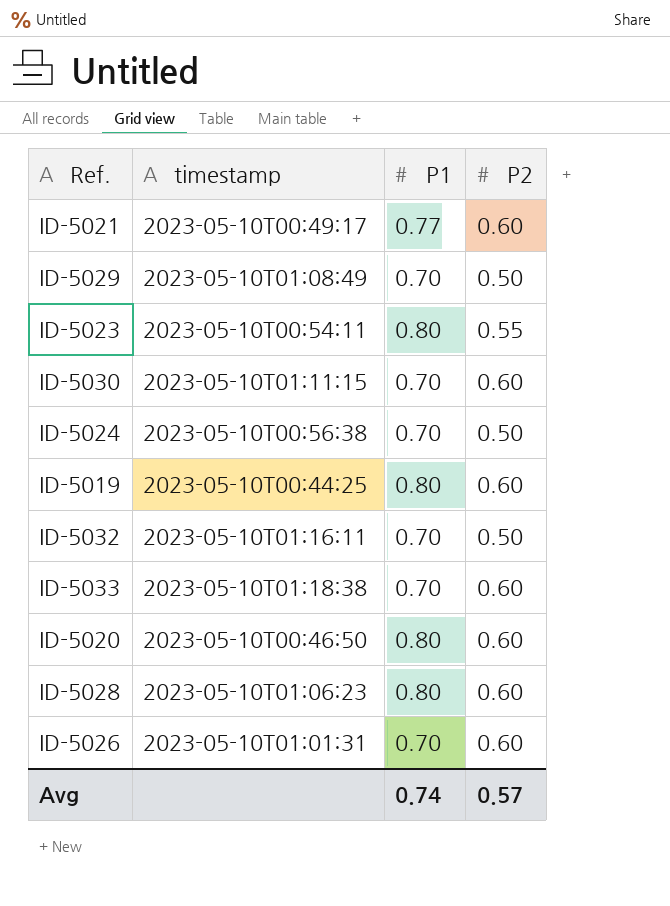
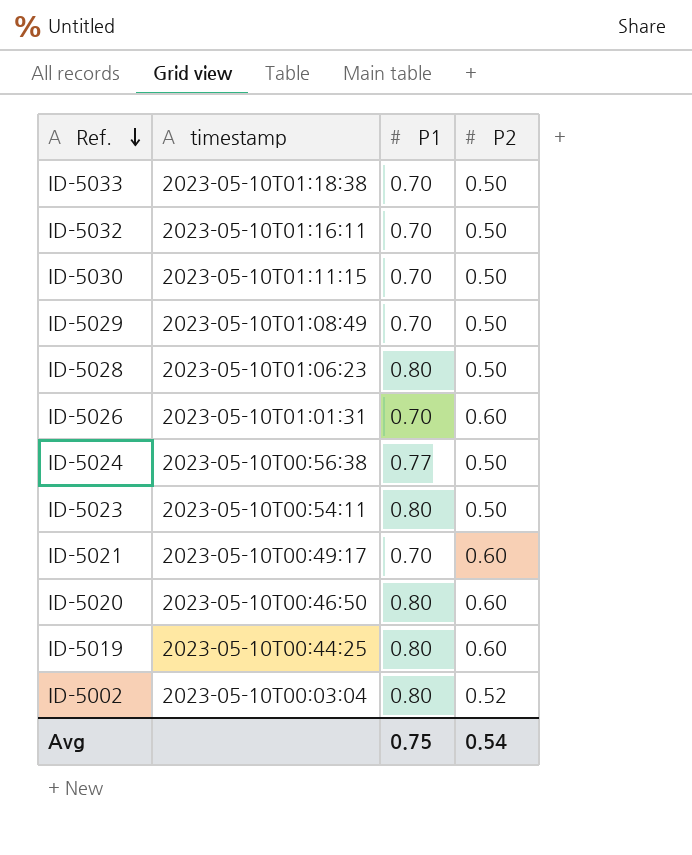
row order: none -> Ref. descending
ID-5033 | P2: 0.60 -> 0.50
ID-5030 | P2: 0.60 -> 0.50
ID-5028 | P2: 0.60 -> 0.50
ID-5024 | P1: 0.70 -> 0.77
ID-5023 | P2: 0.55 -> 0.50
ID-5021 | P1: 0.77 -> 0.70
row ID-5002: none -> 2023-05-10T00:03:04 | 0.80 | 0.52
Avg | P1: 0.74 -> 0.75
Avg | P2: 0.57 -> 0.54

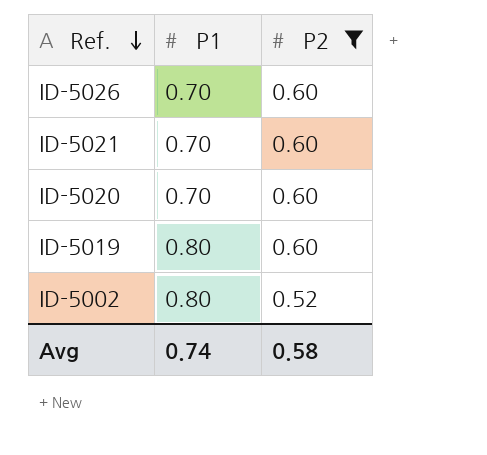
filter: none -> P2 != 0.50
column timestamp | position: 2 -> none
ID-5020 | P1: 0.80 -> 0.70
Avg | P1: 0.75 -> 0.74
Avg | P2: 0.54 -> 0.58

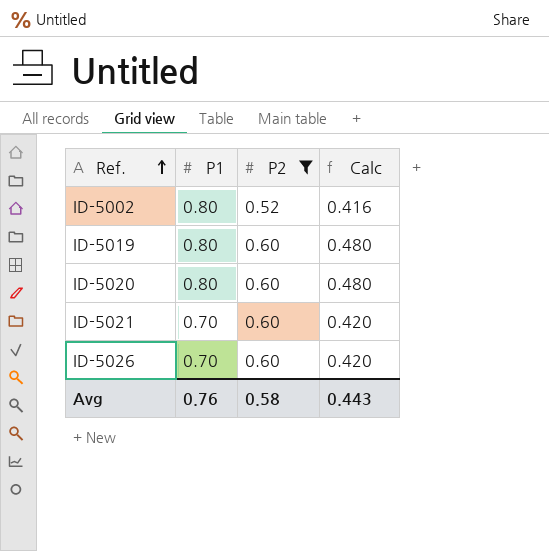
row order: Ref. descending -> Ref. ascending
column Calc | formula: none -> [P1] * [P2]
ID-5020 | P1: 0.70 -> 0.80
Avg | P1: 0.74 -> 0.76

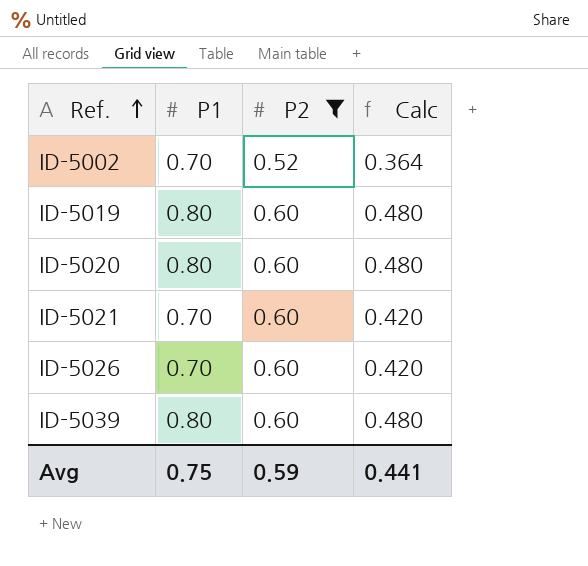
ID-5002 | P1: 0.80 -> 0.70
ID-5002 | Calc: 0.416 -> 0.364
row ID-5039: none -> 0.80 | 0.60 | 0.480
Avg | P1: 0.76 -> 0.75
Avg | P2: 0.58 -> 0.59
Avg | Calc: 0.443 -> 0.441

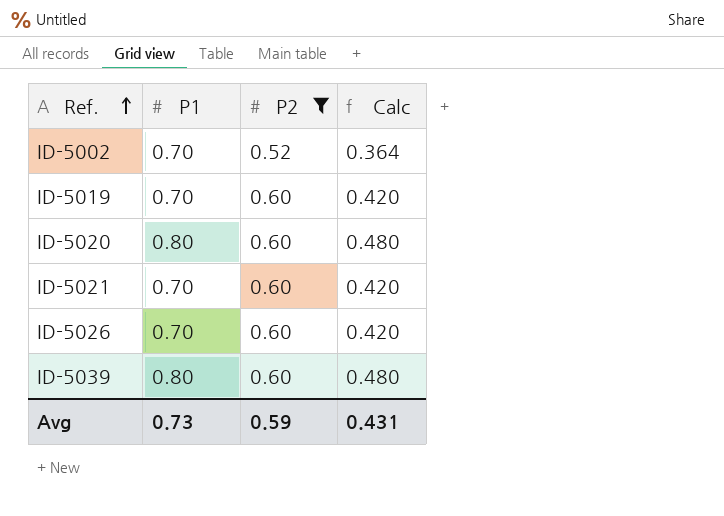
ID-5019 | P1: 0.80 -> 0.70
ID-5019 | Calc: 0.480 -> 0.420
Avg | P1: 0.75 -> 0.73
Avg | Calc: 0.441 -> 0.431

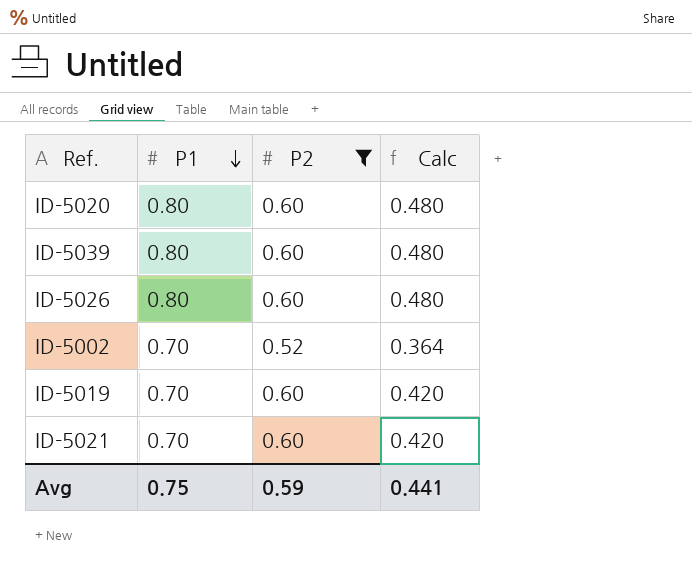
row order: Ref. ascending -> P1 descending
ID-5026 | P1: 0.70 -> 0.80
ID-5026 | Calc: 0.420 -> 0.480
Avg | P1: 0.73 -> 0.75
Avg | Calc: 0.431 -> 0.441

